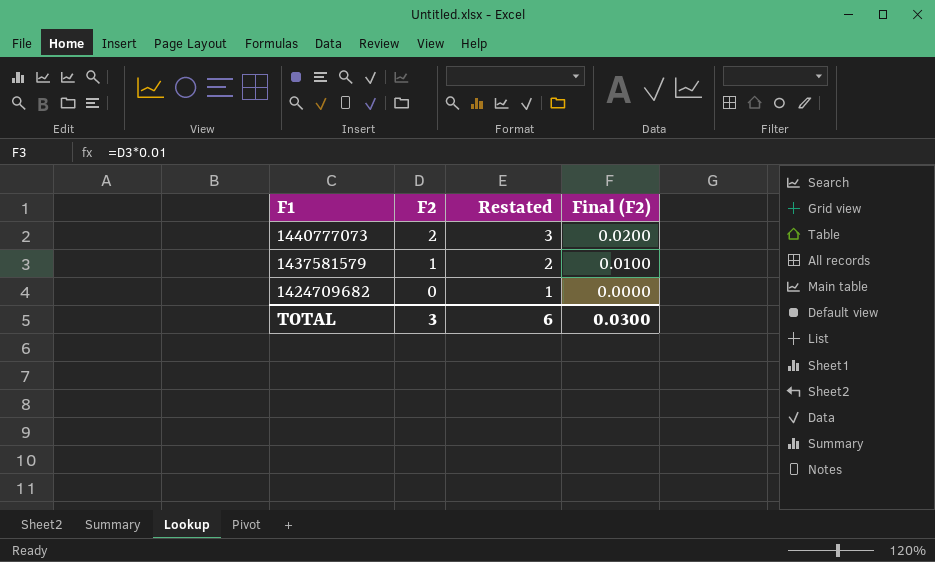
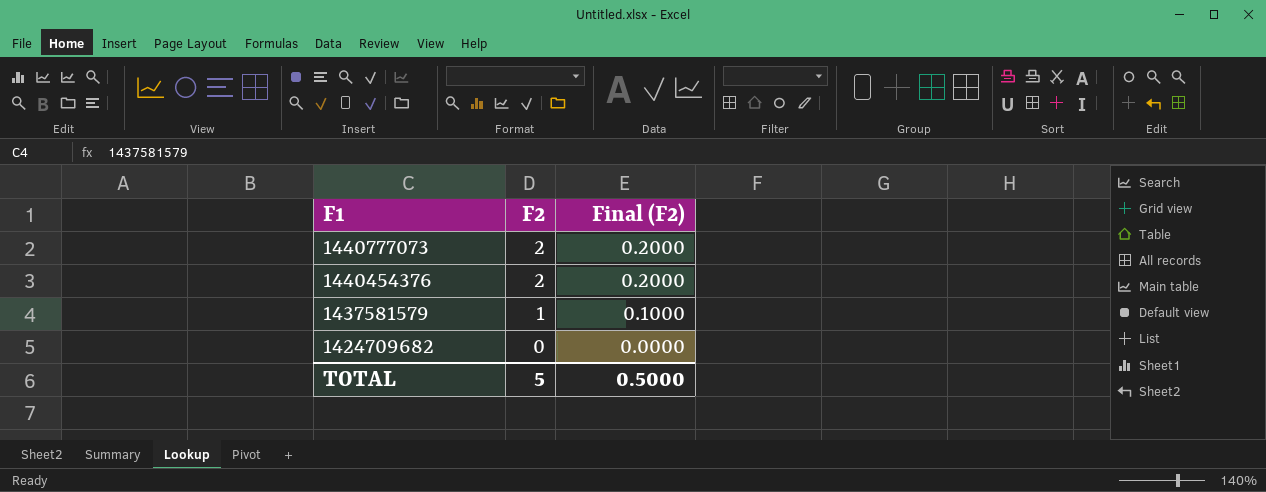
column Restated | formula: [F2] + 1 -> none
column Final (F2) | formula: [F2] * 0.01 -> [F2] * 0.1
row 1440454376: none -> 2 | 0.2000
TOTAL | F2: 3 -> 5
TOTAL | Final (F2): 0.0300 -> 0.5000

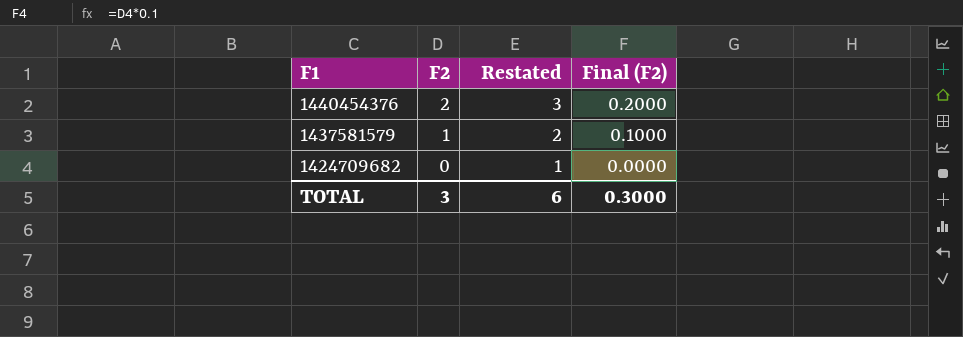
column Restated | formula: none -> [F2] + 1
row 1440777073: 2 | 0.2000 -> none
TOTAL | F2: 5 -> 3
TOTAL | Final (F2): 0.5000 -> 0.3000

